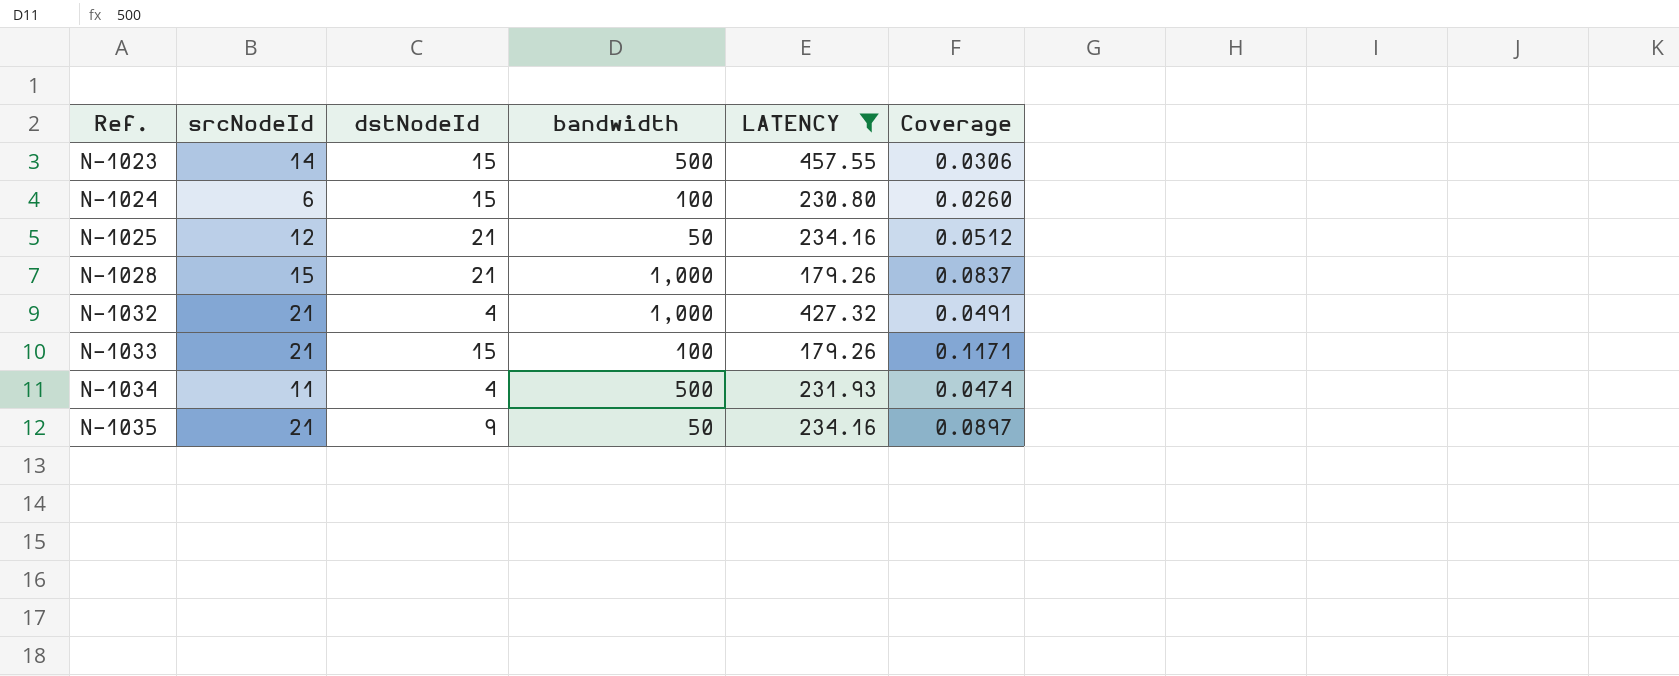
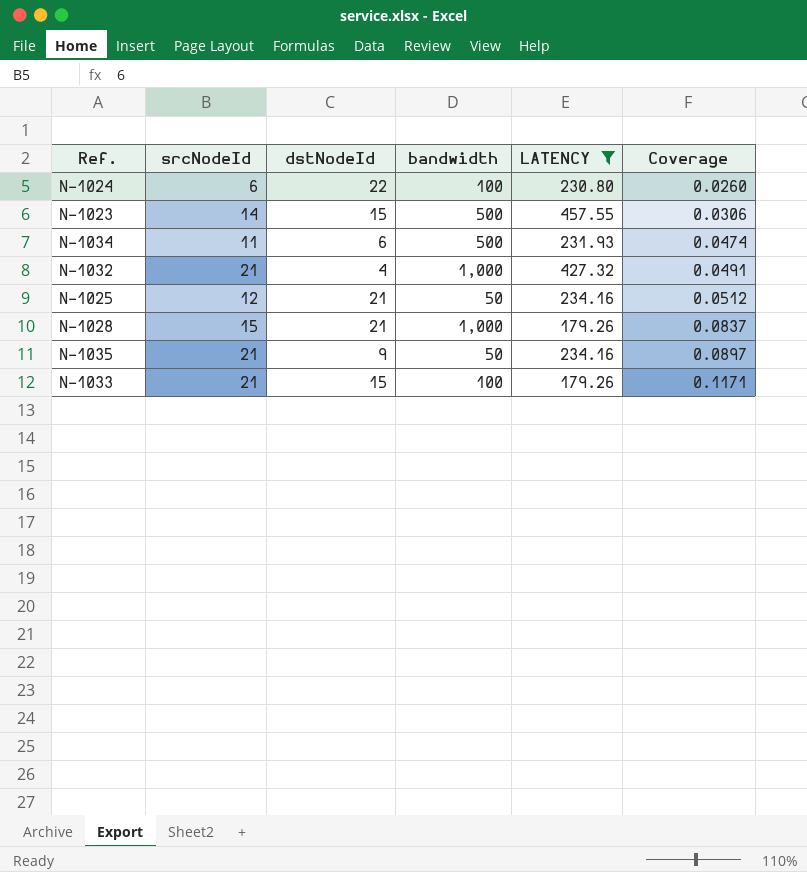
row order: Ref. ascending -> Coverage ascending
N-1024 | dstNodeId: 15 -> 22
N-1034 | dstNodeId: 4 -> 6

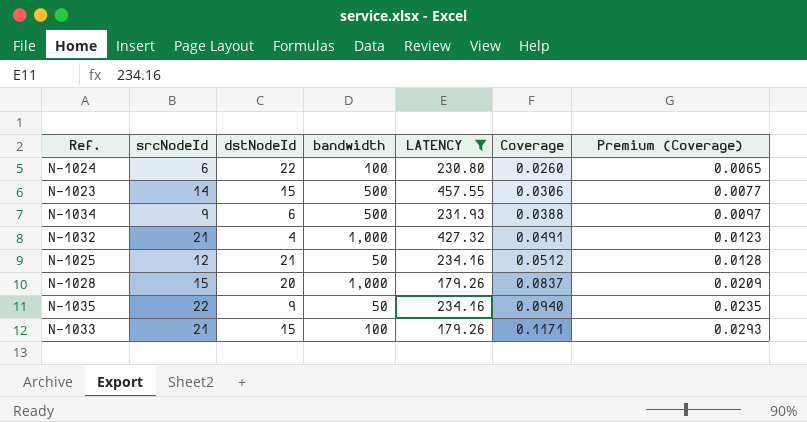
column Premium (Coverage) | formula: none -> [Coverage] * 0.25
N-1034 | srcNodeId: 11 -> 9
N-1034 | Coverage: 0.0474 -> 0.0388
N-1028 | dstNodeId: 21 -> 20
N-1035 | srcNodeId: 21 -> 22
N-1035 | Coverage: 0.0897 -> 0.0940

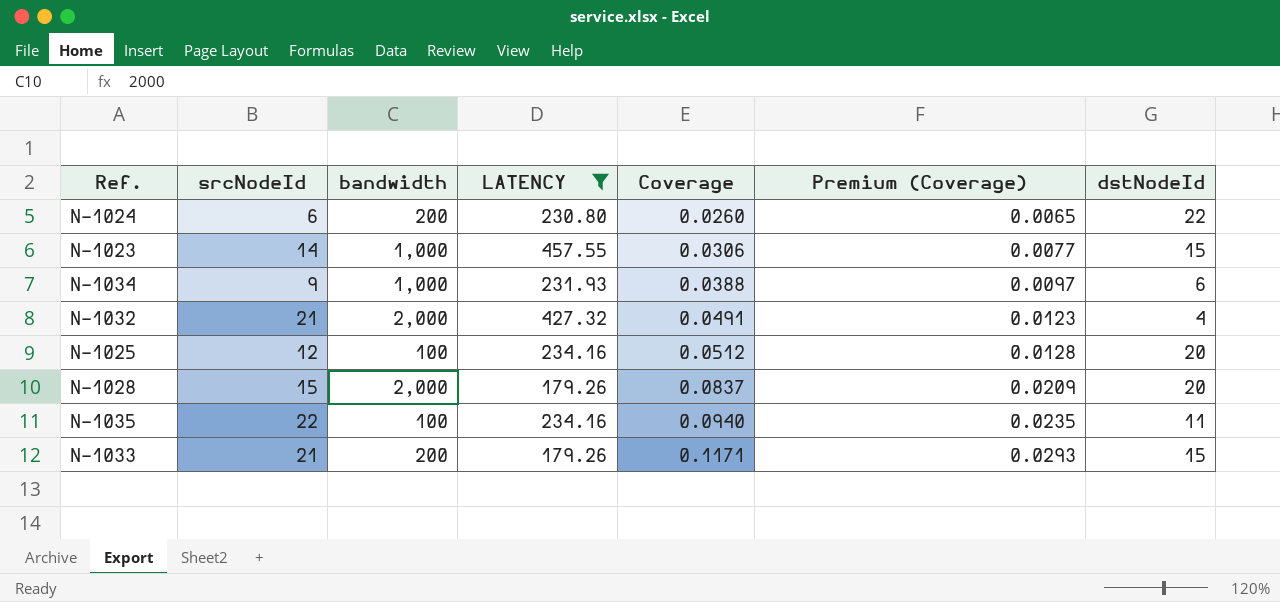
column dstNodeId | position: 3 -> 7
N-1024 | bandwidth: 100 -> 200
N-1023 | bandwidth: 500 -> 1,000
N-1034 | bandwidth: 500 -> 1,000
N-1032 | bandwidth: 1,000 -> 2,000
N-1025 | bandwidth: 50 -> 100
N-1025 | dstNodeId: 21 -> 20
N-1028 | bandwidth: 1,000 -> 2,000
N-1035 | bandwidth: 50 -> 100
N-1035 | dstNodeId: 9 -> 11
N-1033 | bandwidth: 100 -> 200

